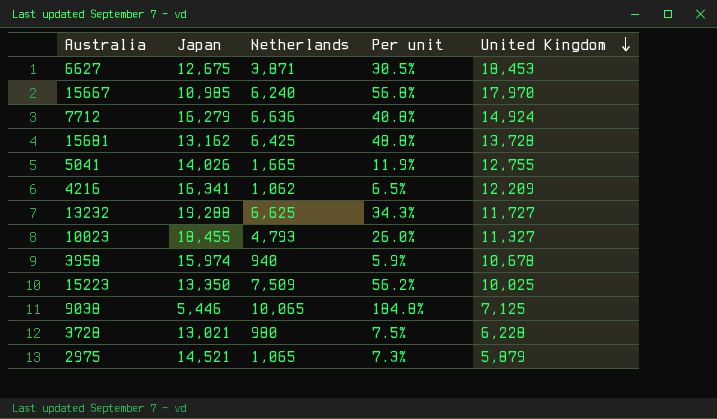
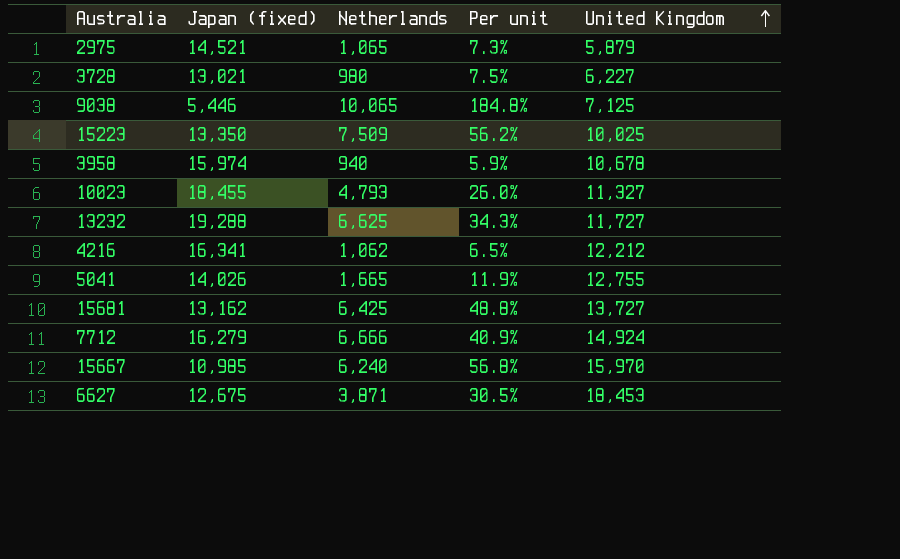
row order: United Kingdom descending -> United Kingdom ascending
column name: Japan -> Japan (fixed)
3728 | United Kingdom: 6,228 -> 6,227
4216 | United Kingdom: 12,209 -> 12,212
15681 | United Kingdom: 13,728 -> 13,727
7712 | Netherlands: 6,636 -> 6,666
7712 | Per unit: 40.8% -> 40.9%
15667 | United Kingdom: 17,970 -> 15,970

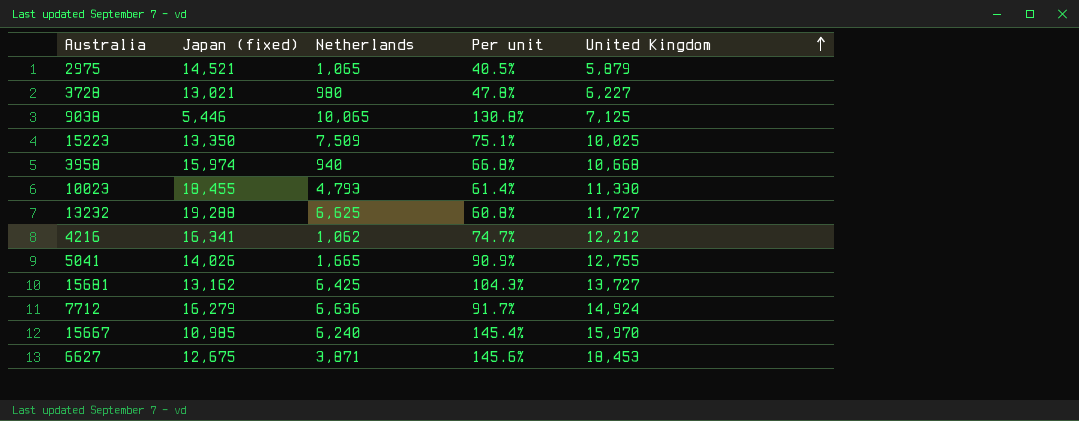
column Per unit | formula: [Netherlands] / [Japan (fixed)] -> [United Kingdom] / [Japan (fixed)]
3958 | United Kingdom: 10,678 -> 10,668
10023 | United Kingdom: 11,327 -> 11,330
7712 | Netherlands: 6,666 -> 6,636

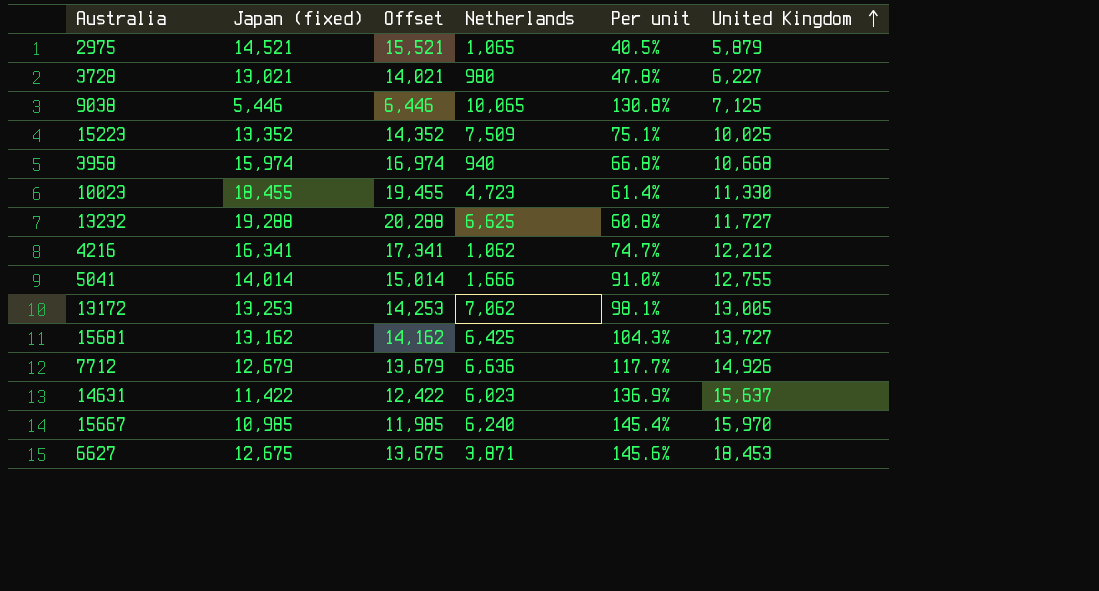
column Offset | formula: none -> [Japan (fixed)] + 1000
15223 | Japan (fixed): 13,350 -> 13,352
10023 | Netherlands: 4,793 -> 4,723
5041 | Japan (fixed): 14,026 -> 14,014
5041 | Netherlands: 1,665 -> 1,666
5041 | Per unit: 90.9% -> 91.0%
row 13172: none -> 13,253 | 14,253 | 7,062 | 98.1% | 13,005
7712 | Japan (fixed): 16,279 -> 12,679
7712 | Per unit: 91.7% -> 117.7%
7712 | United Kingdom: 14,924 -> 14,926
row 14631: none -> 11,422 | 12,422 | 6,023 | 136.9% | 15,637

